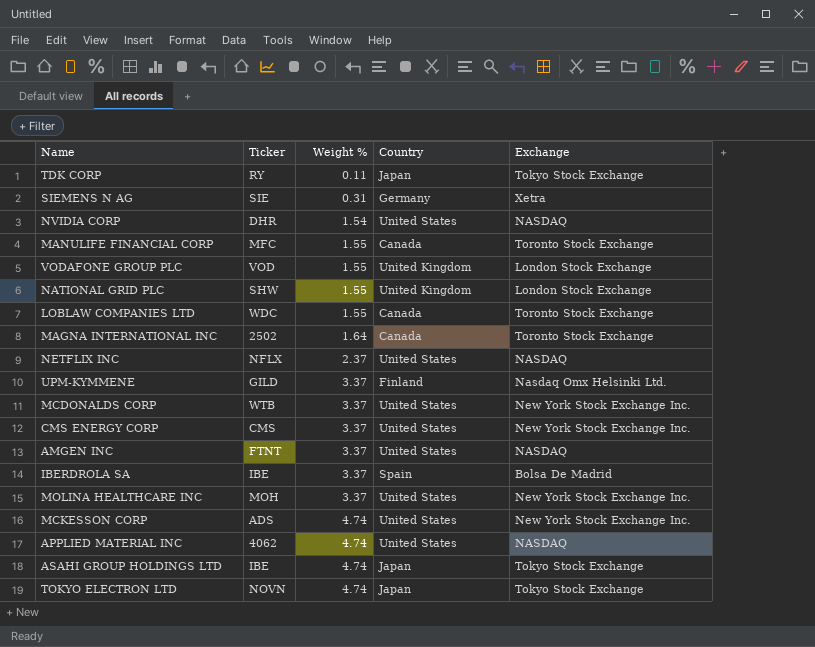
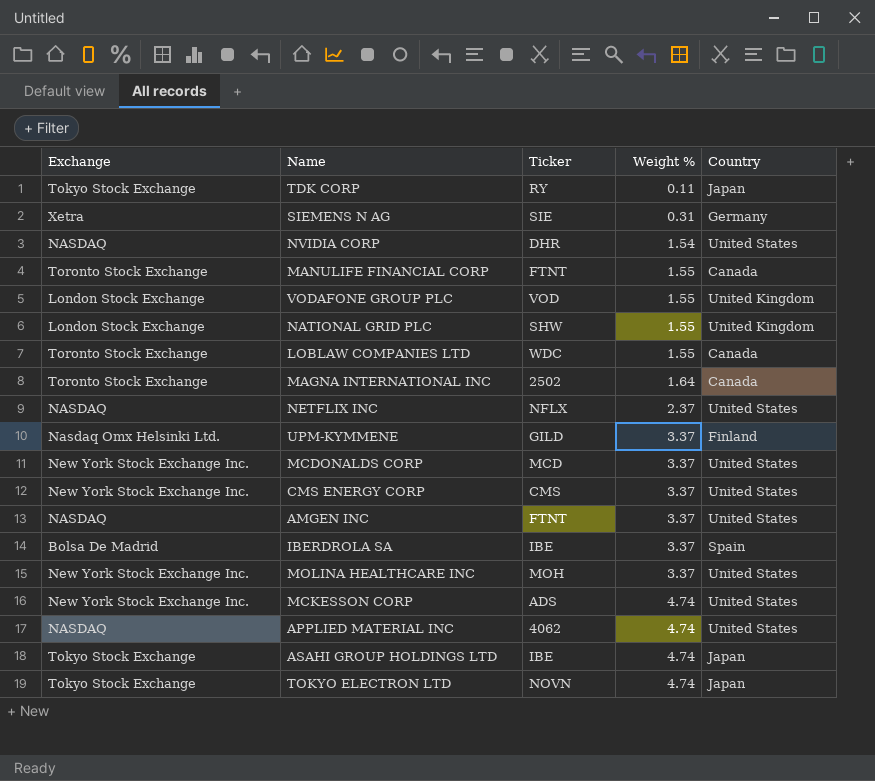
column Exchange | position: 5 -> 1
MANULIFE FINANCIAL CORP | Ticker: MFC -> FTNT
MCDONALDS CORP | Ticker: WTB -> MCD

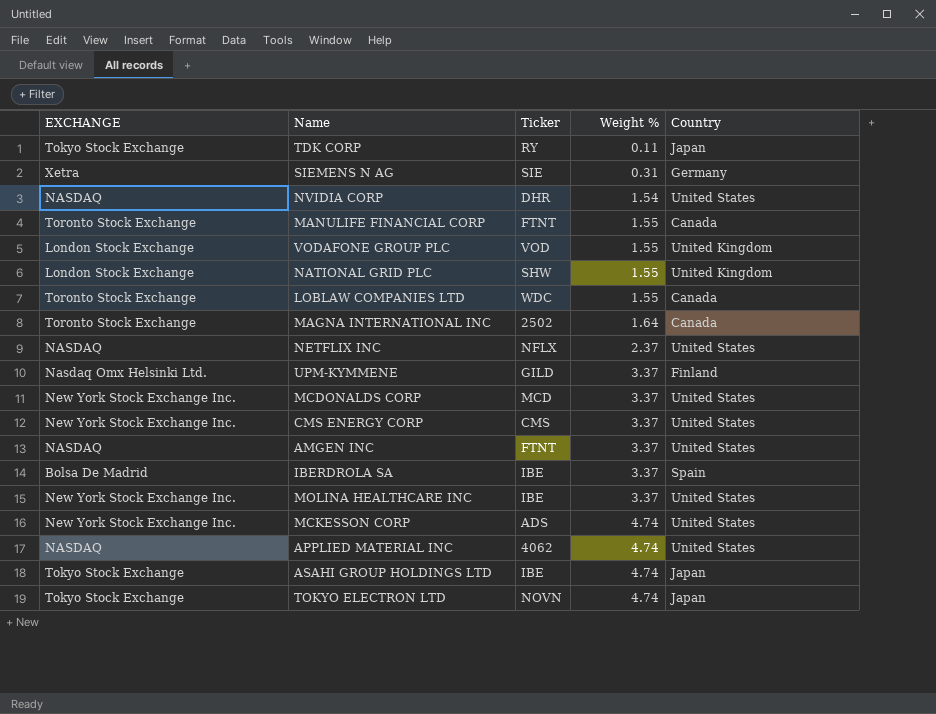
column name: Exchange -> EXCHANGE
MOLINA HEALTHCARE INC | Ticker: MOH -> IBE

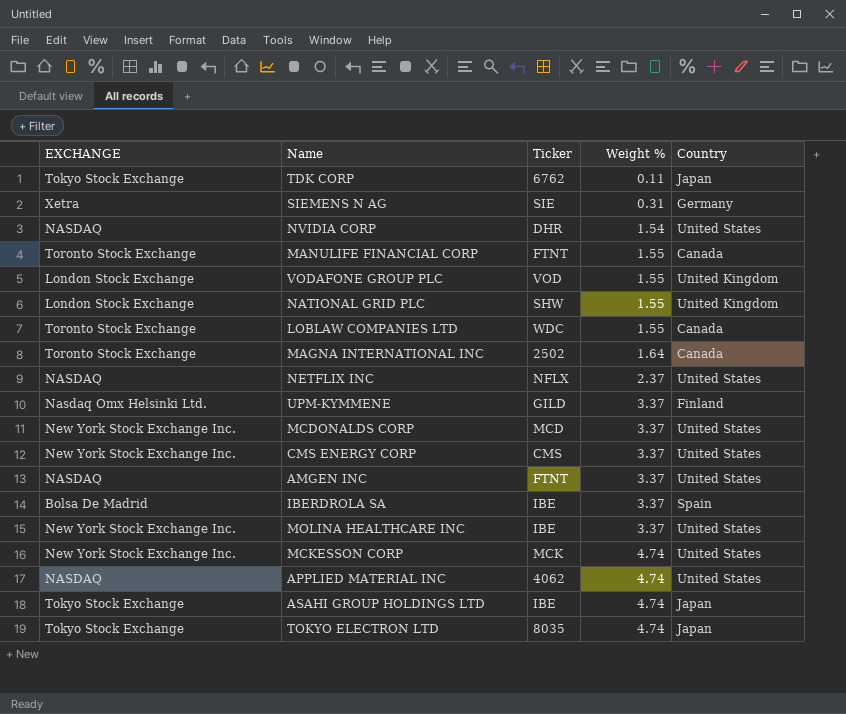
TDK CORP | Ticker: RY -> 6762
MCKESSON CORP | Ticker: ADS -> MCK
TOKYO ELECTRON LTD | Ticker: NOVN -> 8035

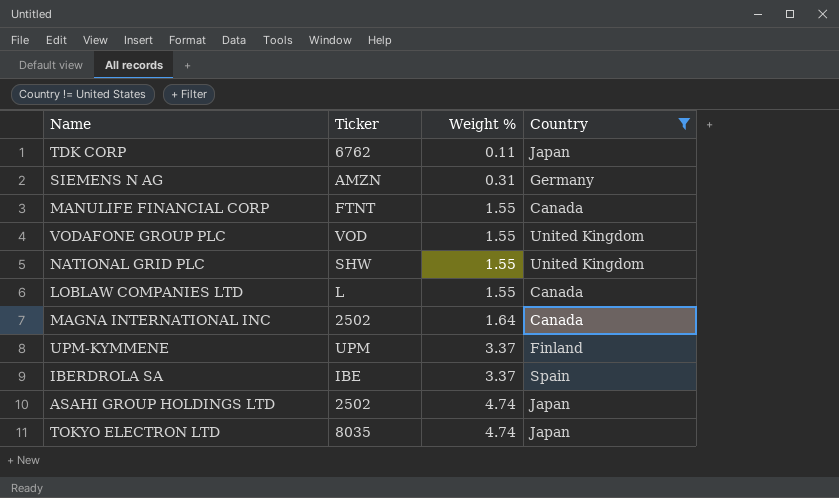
filter: none -> Country != United States
column EXCHANGE | position: 1 -> none
SIEMENS N AG | Ticker: SIE -> AMZN
LOBLAW COMPANIES LTD | Ticker: WDC -> L
UPM-KYMMENE | Ticker: GILD -> UPM
ASAHI GROUP HOLDINGS LTD | Ticker: IBE -> 2502

